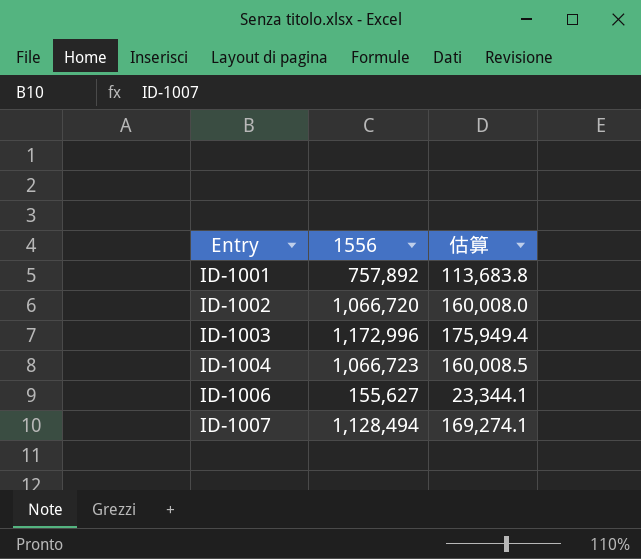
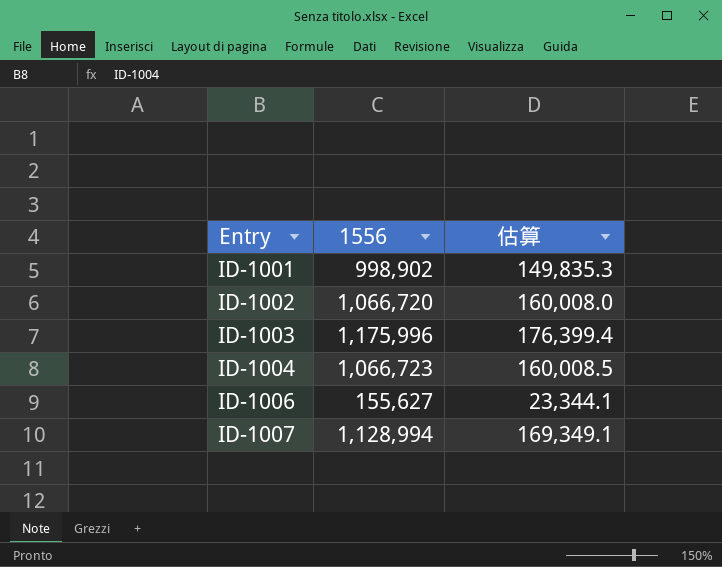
ID-1001 | 1556: 757,892 -> 998,902
ID-1001 | 估算: 113,683.8 -> 149,835.3
ID-1003 | 1556: 1,172,996 -> 1,175,996
ID-1003 | 估算: 175,949.4 -> 176,399.4
ID-1007 | 1556: 1,128,494 -> 1,128,994
ID-1007 | 估算: 169,274.1 -> 169,349.1

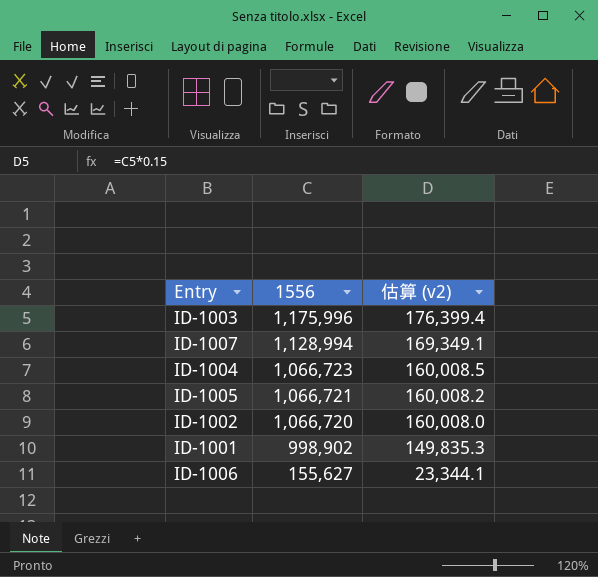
row order: Entry ascending -> 1556 descending
column name: 估算 -> 估算 (v2)
row ID-1005: none -> 1,066,721 | 160,008.2

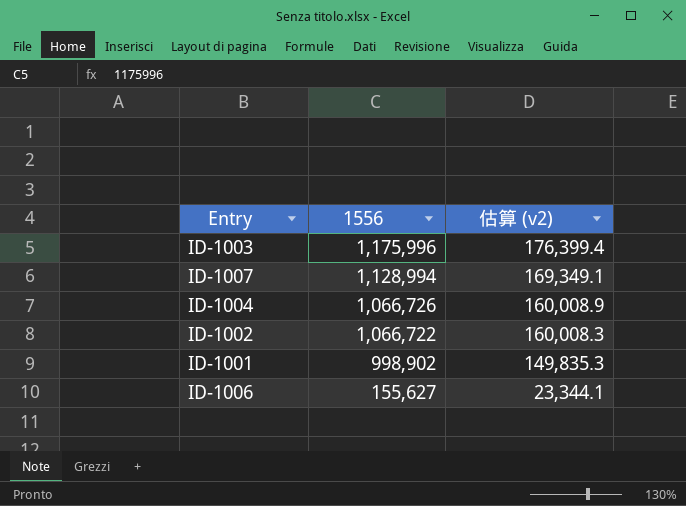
row ID-1005: 1,066,721 | 160,008.2 -> none
ID-1004 | 1556: 1,066,723 -> 1,066,726
ID-1004 | 估算 (v2): 160,008.5 -> 160,008.9
ID-1002 | 1556: 1,066,720 -> 1,066,722
ID-1002 | 估算 (v2): 160,008.0 -> 160,008.3

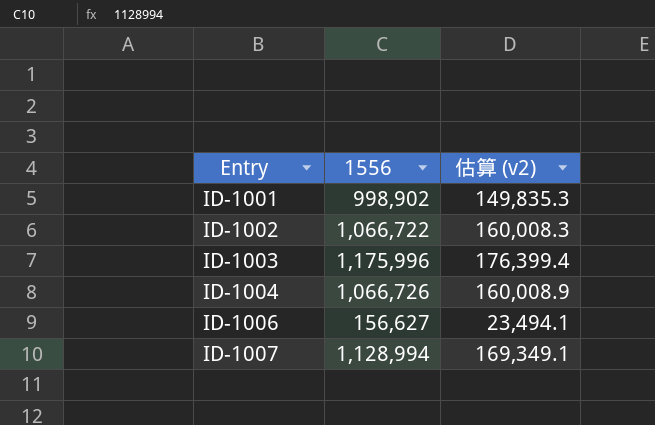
row order: 1556 descending -> Entry ascending
ID-1006 | 1556: 155,627 -> 156,627
ID-1006 | 估算 (v2): 23,344.1 -> 23,494.1

